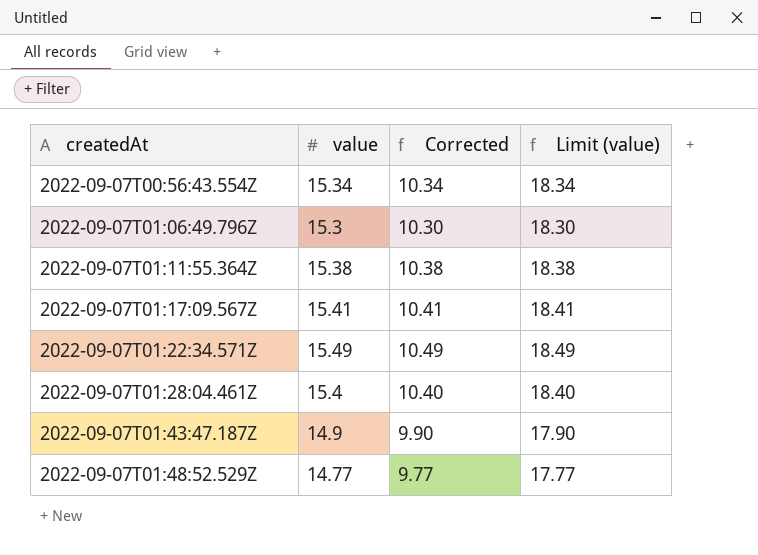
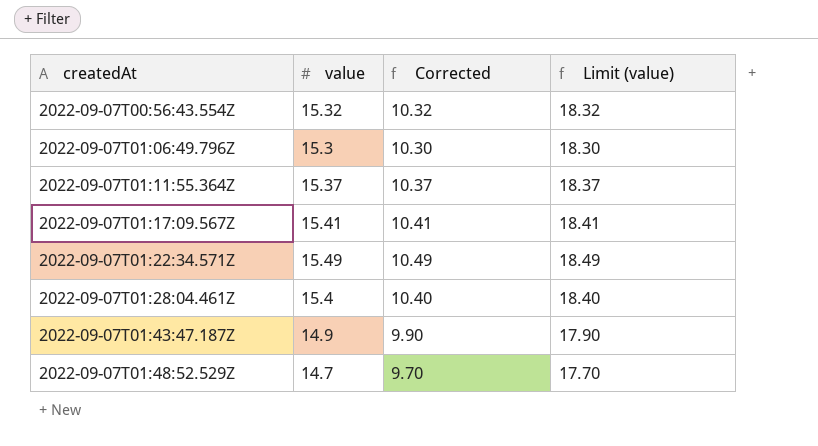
2022-09-07T00:56:43.554Z | value: 15.34 -> 15.32
2022-09-07T00:56:43.554Z | Corrected: 10.34 -> 10.32
2022-09-07T00:56:43.554Z | Limit (value): 18.34 -> 18.32
2022-09-07T01:11:55.364Z | value: 15.38 -> 15.37
2022-09-07T01:11:55.364Z | Corrected: 10.38 -> 10.37
2022-09-07T01:11:55.364Z | Limit (value): 18.38 -> 18.37
2022-09-07T01:48:52.529Z | value: 14.77 -> 14.7
2022-09-07T01:48:52.529Z | Corrected: 9.77 -> 9.70
2022-09-07T01:48:52.529Z | Limit (value): 17.77 -> 17.70

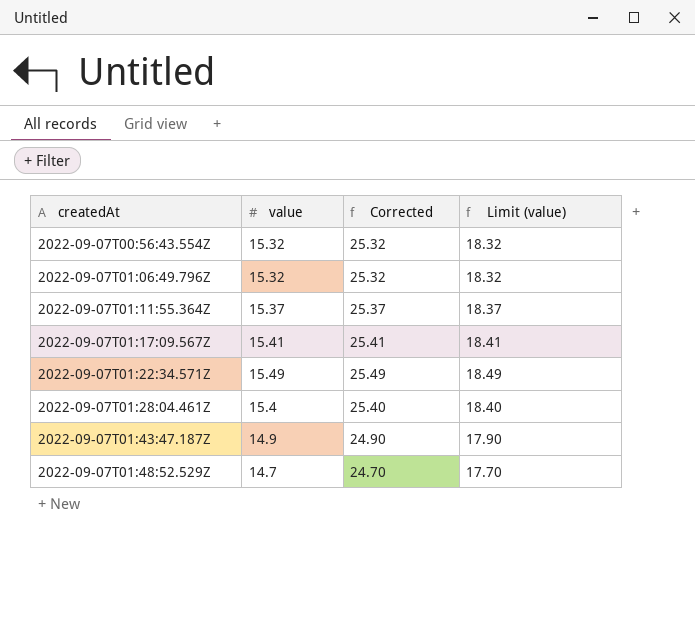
column Corrected | formula: [value] - 5 -> [value] + 10
2022-09-07T01:06:49.796Z | value: 15.3 -> 15.32
2022-09-07T01:06:49.796Z | Limit (value): 18.30 -> 18.32

